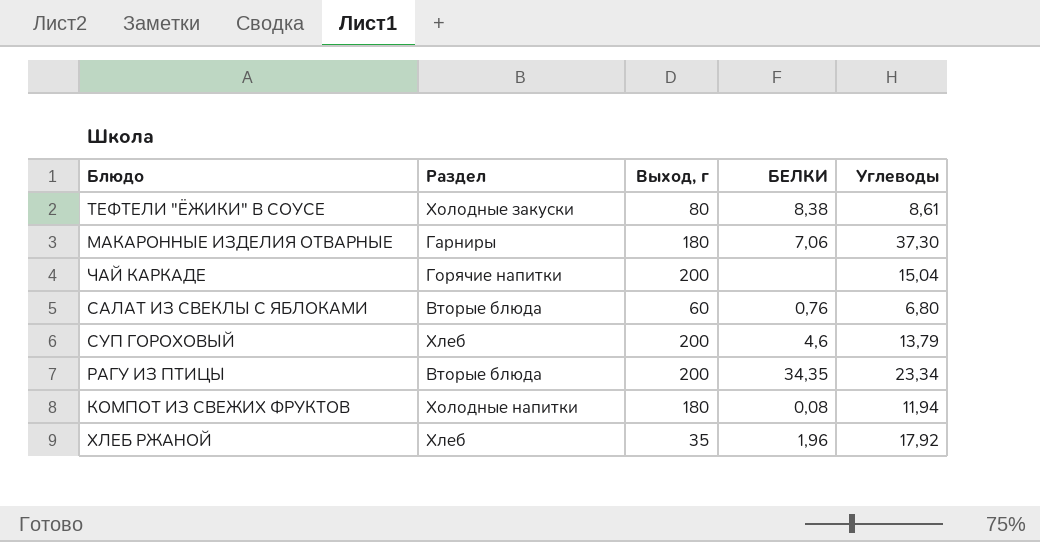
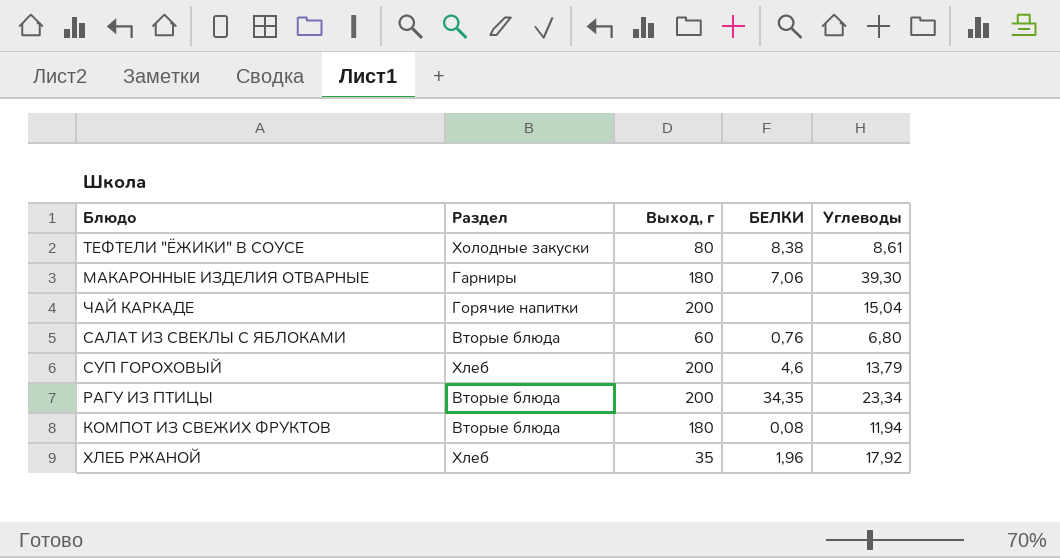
МАКАРОННЫЕ ИЗДЕЛИЯ ОТВАРНЫЕ | Углеводы: 37,30 -> 39,30
КОМПОТ ИЗ СВЕЖИХ ФРУКТОВ | Раздел: Холодные напитки -> Вторые блюда

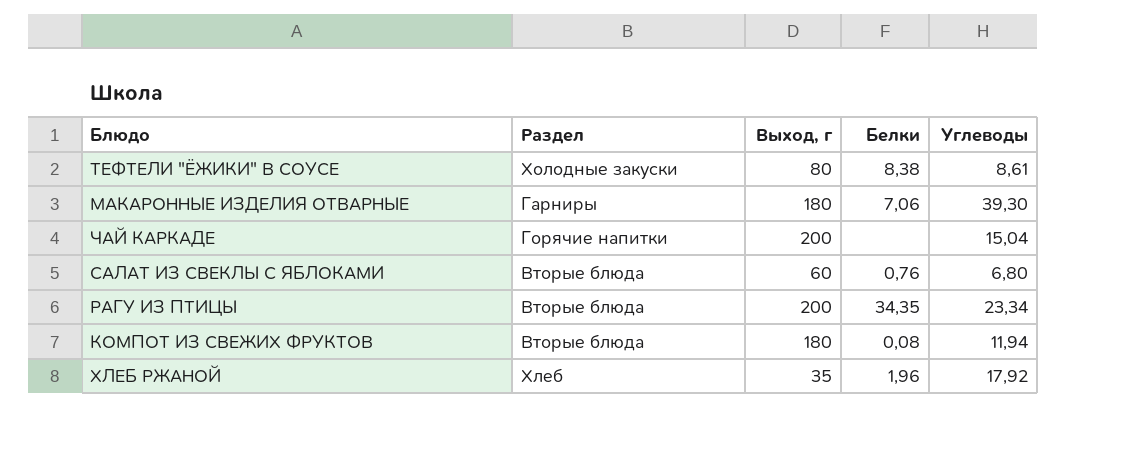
column name: БЕЛКИ -> Белки
row СУП ГОРОХОВЫЙ: Хлеб | 200 | 4,6 | 13,79 -> none

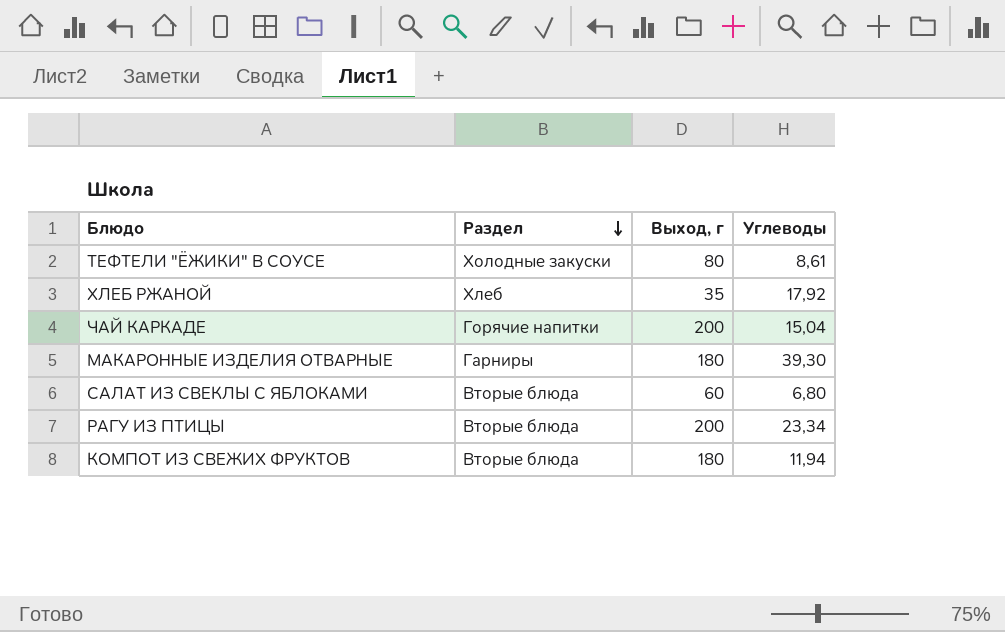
row order: none -> Раздел descending
column Белки | position: 4 -> none

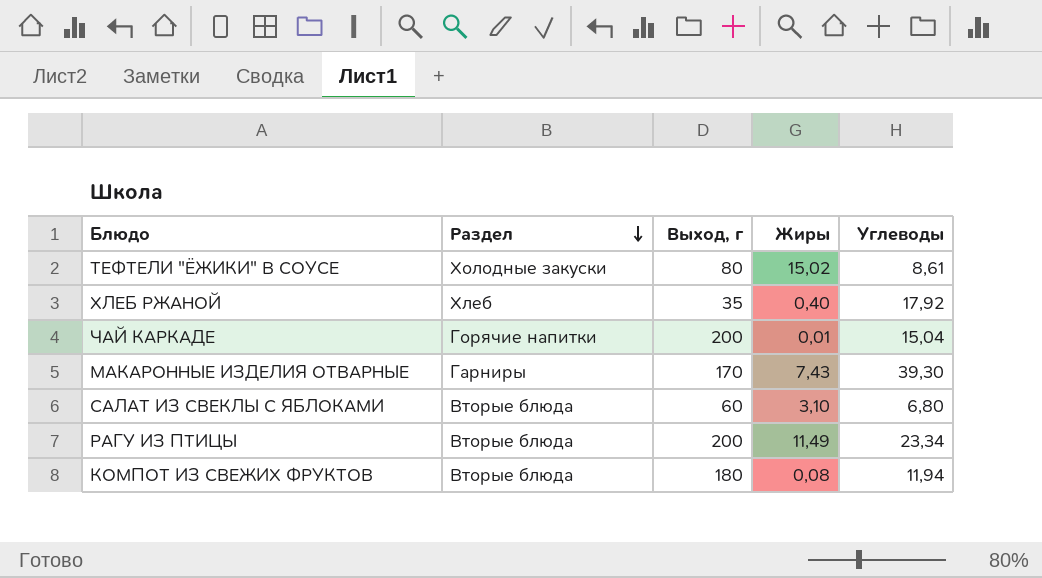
column Жиры | position: none -> 4
МАКАРОННЫЕ ИЗДЕЛИЯ ОТВАРНЫЕ | Выход, г: 180 -> 170

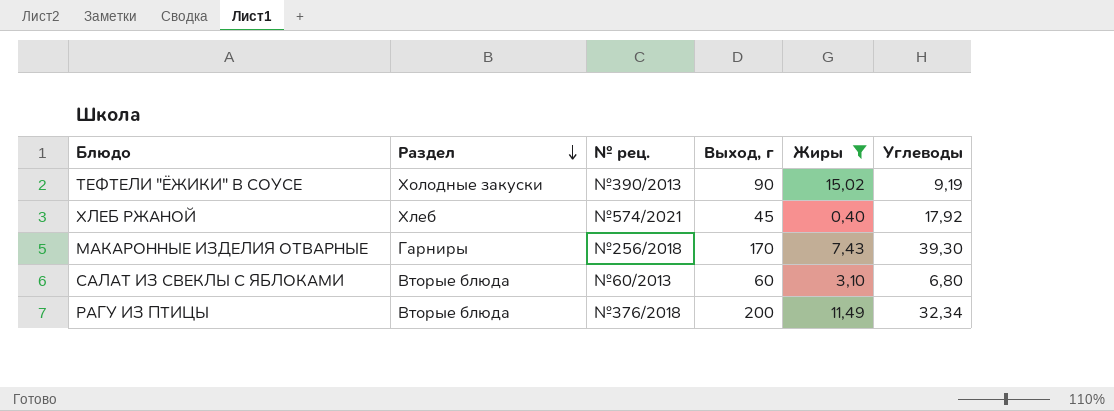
filter: none -> Жиры >= 0,40
column № рец. | position: none -> 3
ТЕФТЕЛИ "ЁЖИКИ" В СОУСЕ | Выход, г: 80 -> 90
ТЕФТЕЛИ "ЁЖИКИ" В СОУСЕ | Углеводы: 8,61 -> 9,19
ХЛЕБ РЖАНОЙ | Выход, г: 35 -> 45
РАГУ ИЗ ПТИЦЫ | Углеводы: 23,34 -> 32,34

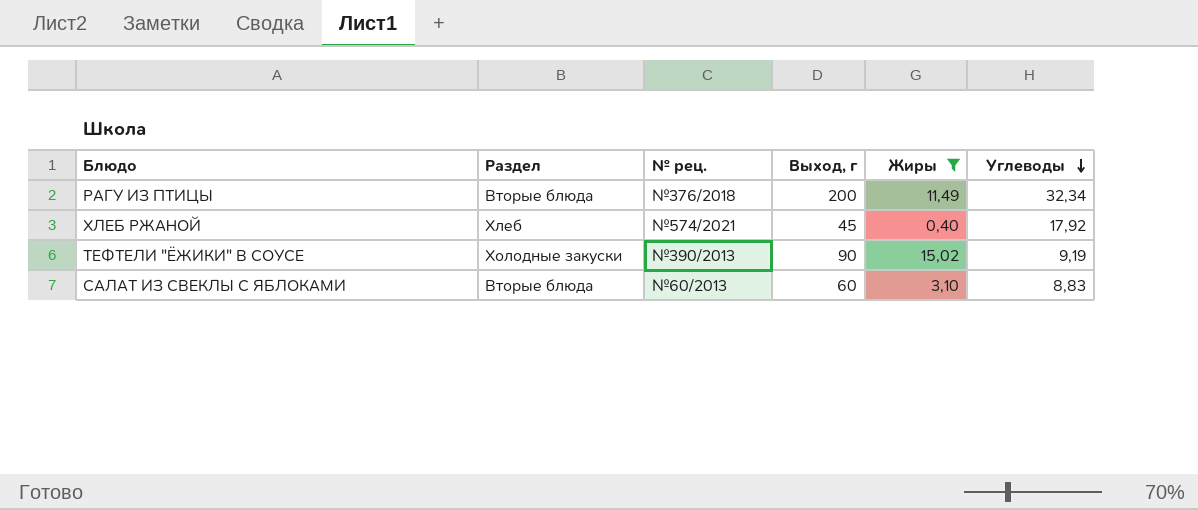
row order: Раздел descending -> Углеводы descending
row МАКАРОННЫЕ ИЗДЕЛИЯ ОТВАРНЫЕ: Гарниры | №256/2018 | 170 | 7,43 | 39,30 -> none
САЛАТ ИЗ СВЕКЛЫ С ЯБЛОКАМИ | Углеводы: 6,80 -> 8,83

